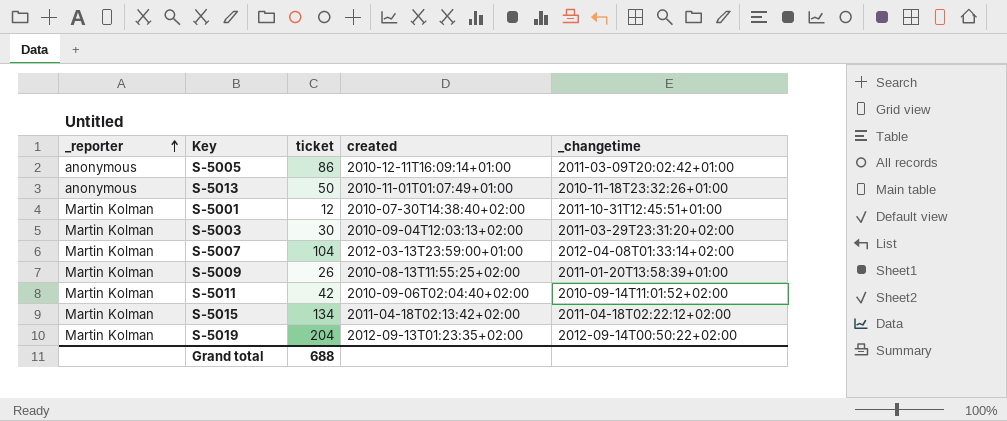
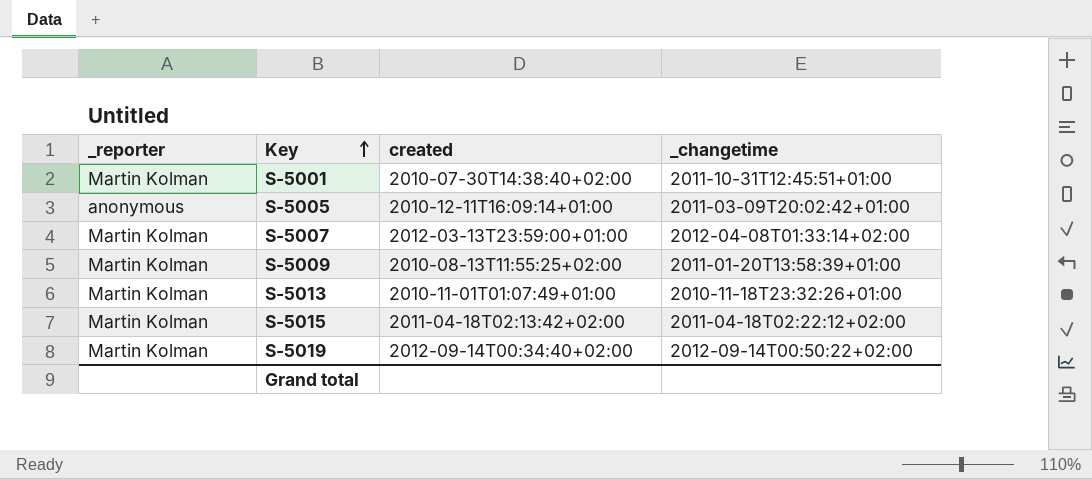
row order: _reporter ascending -> Key ascending
column ticket | position: 3 -> none
row S-5003: Martin Kolman | 30 | 2010-09-04T12:03:13+02:00 | 2011-03-29T23:31:20+02:00 -> none
row S-5011: Martin Kolman | 42 | 2010-09-06T02:04:40+02:00 | 2010-09-14T11:01:52+02:00 -> none
S-5013 | _reporter: anonymous -> Martin Kolman
S-5019 | created: 2012-09-13T01:23:35+02:00 -> 2012-09-14T00:34:40+02:00

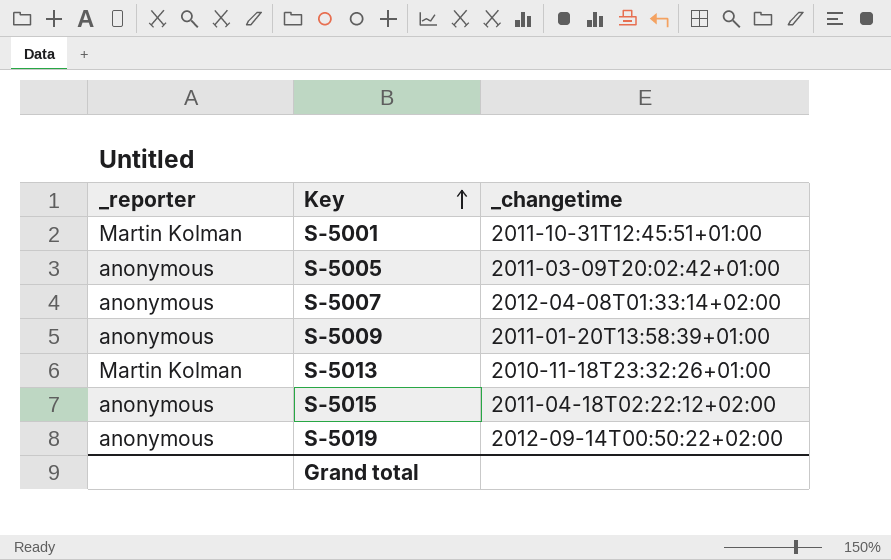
column created | position: 3 -> none
S-5007 | _reporter: Martin Kolman -> anonymous
S-5009 | _reporter: Martin Kolman -> anonymous
S-5015 | _reporter: Martin Kolman -> anonymous
S-5019 | _reporter: Martin Kolman -> anonymous

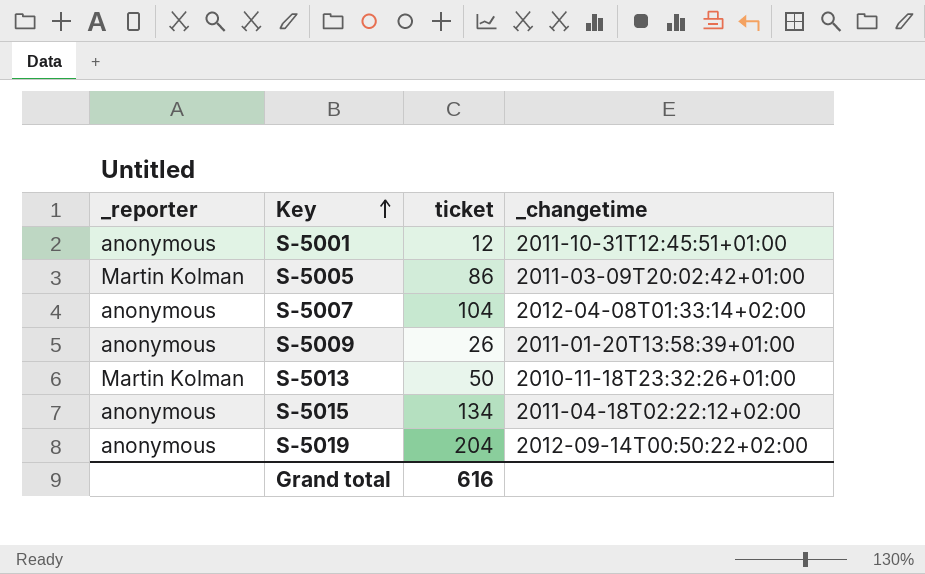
column ticket | position: none -> 3
S-5001 | _reporter: Martin Kolman -> anonymous
S-5005 | _reporter: anonymous -> Martin Kolman

